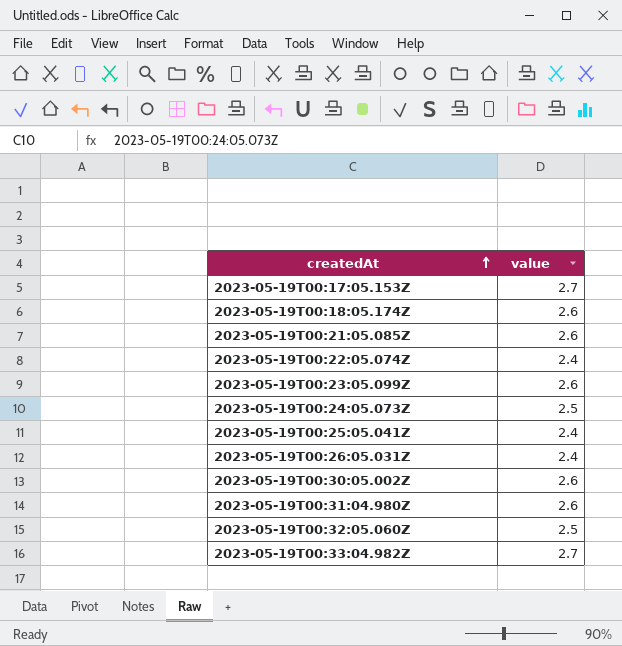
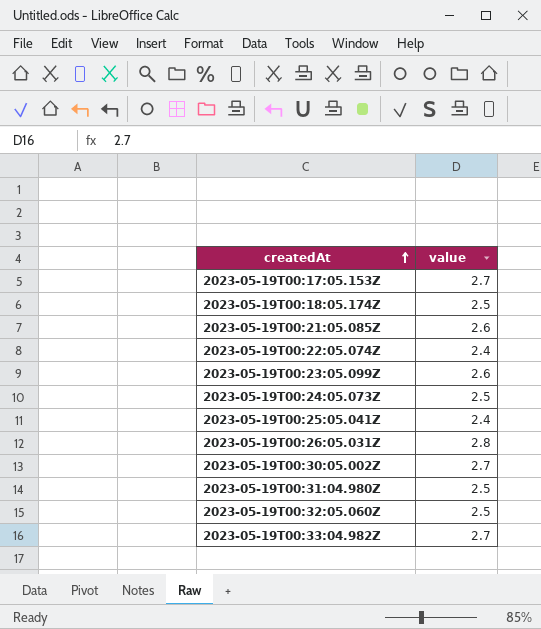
2023-05-19T00:18:05.174Z | value: 2.6 -> 2.5
2023-05-19T00:26:05.031Z | value: 2.4 -> 2.8
2023-05-19T00:30:05.002Z | value: 2.6 -> 2.7
2023-05-19T00:31:04.980Z | value: 2.6 -> 2.5

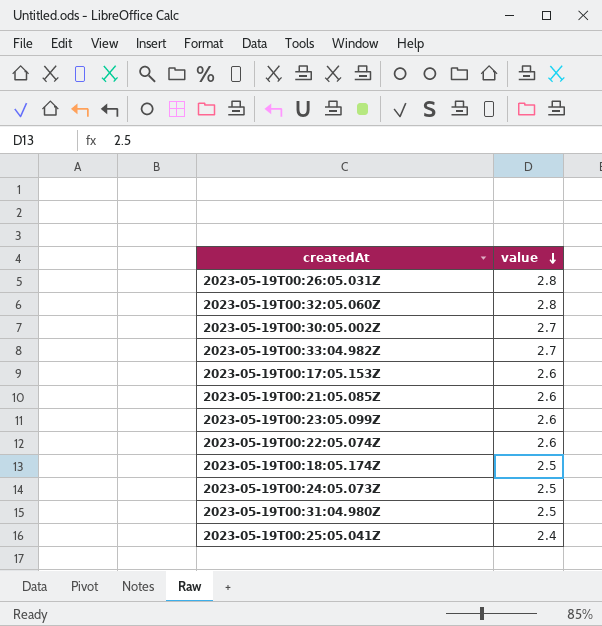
row order: createdAt ascending -> value descending
2023-05-19T00:32:05.060Z | value: 2.5 -> 2.8
2023-05-19T00:17:05.153Z | value: 2.7 -> 2.6
2023-05-19T00:22:05.074Z | value: 2.4 -> 2.6

